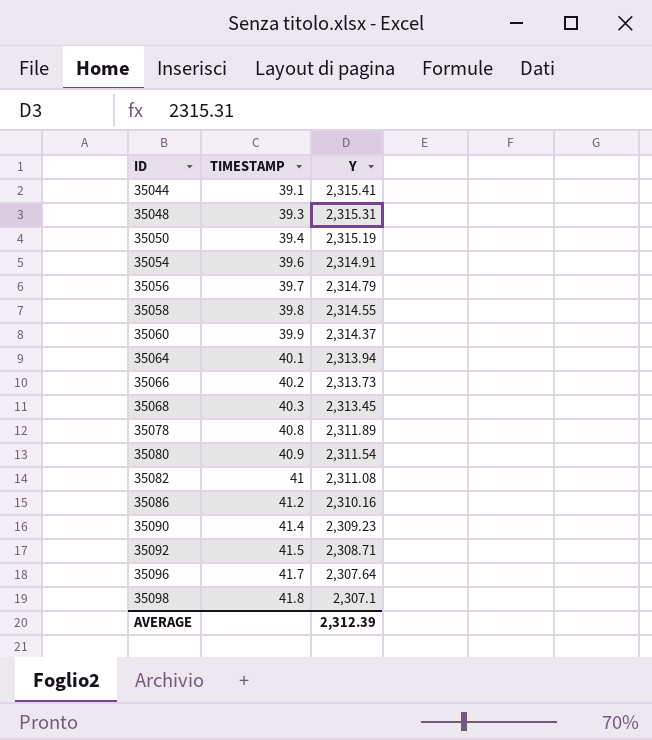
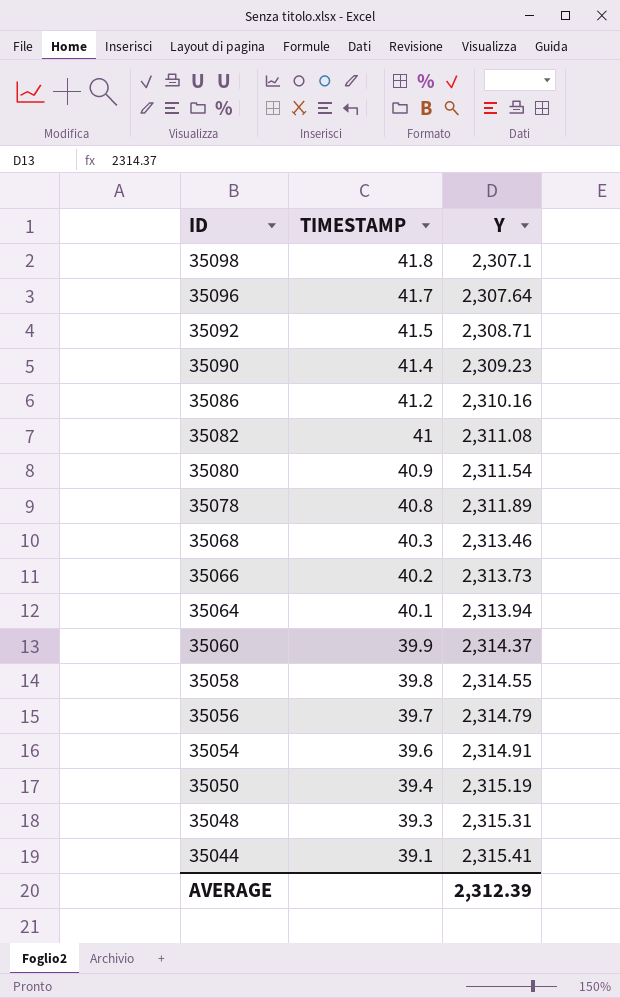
row order: ID ascending -> ID descending
35068 | Y: 2,313.45 -> 2,313.46

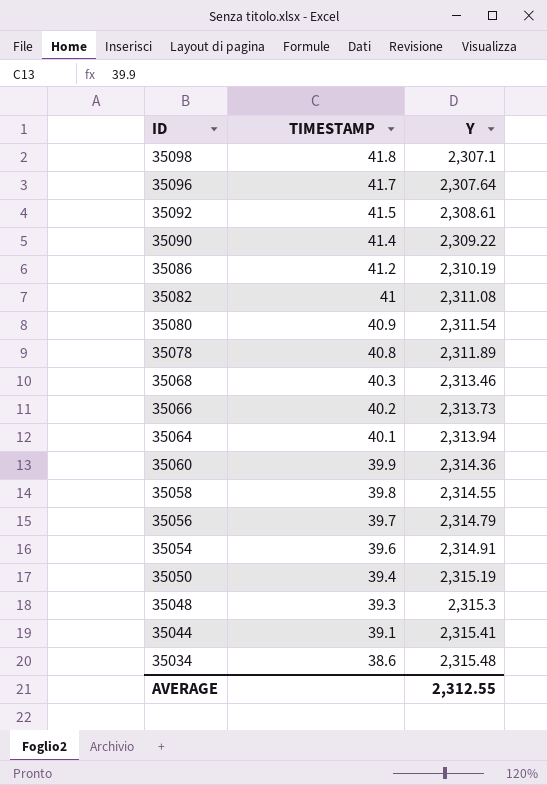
35092 | Y: 2,308.71 -> 2,308.61
35090 | Y: 2,309.23 -> 2,309.22
35086 | Y: 2,310.16 -> 2,310.19
35060 | Y: 2,314.37 -> 2,314.36
35048 | Y: 2,315.31 -> 2,315.3
row 35034: none -> 38.6 | 2,315.48
AVERAGE | Y: 2,312.39 -> 2,312.55

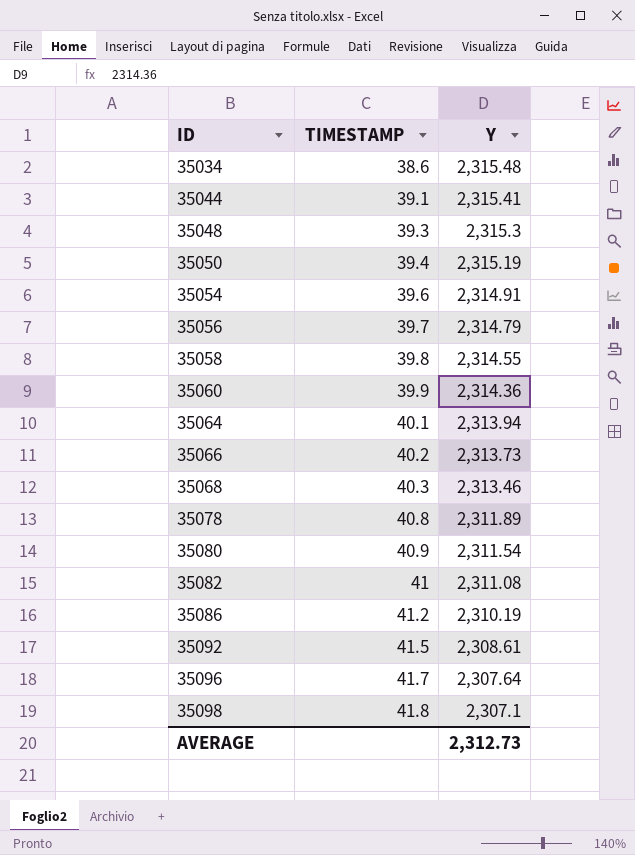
row order: ID descending -> ID ascending
row 35090: 41.4 | 2,309.22 -> none
AVERAGE | Y: 2,312.55 -> 2,312.73

